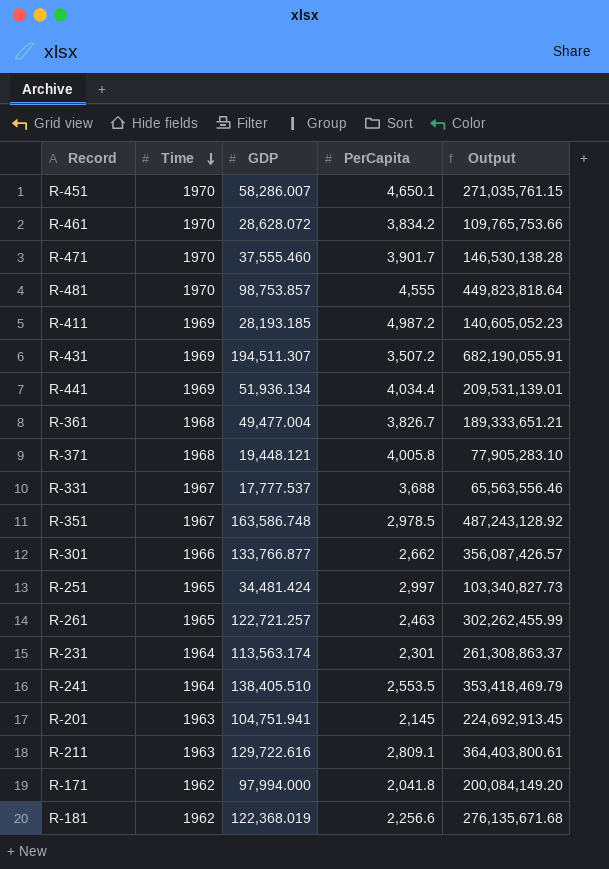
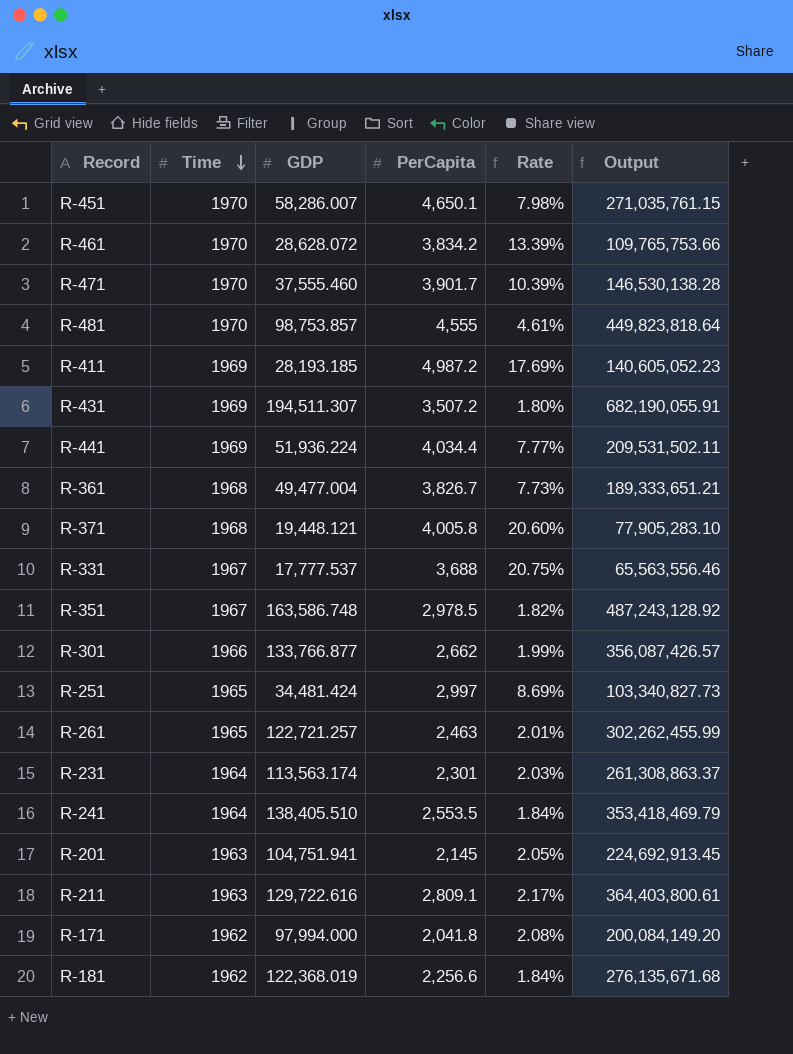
column Rate | formula: none -> [PerCapita] / [GDP]
R-441 | GDP: 51,936.134 -> 51,936.224
R-441 | Output: 209,531,139.01 -> 209,531,502.11

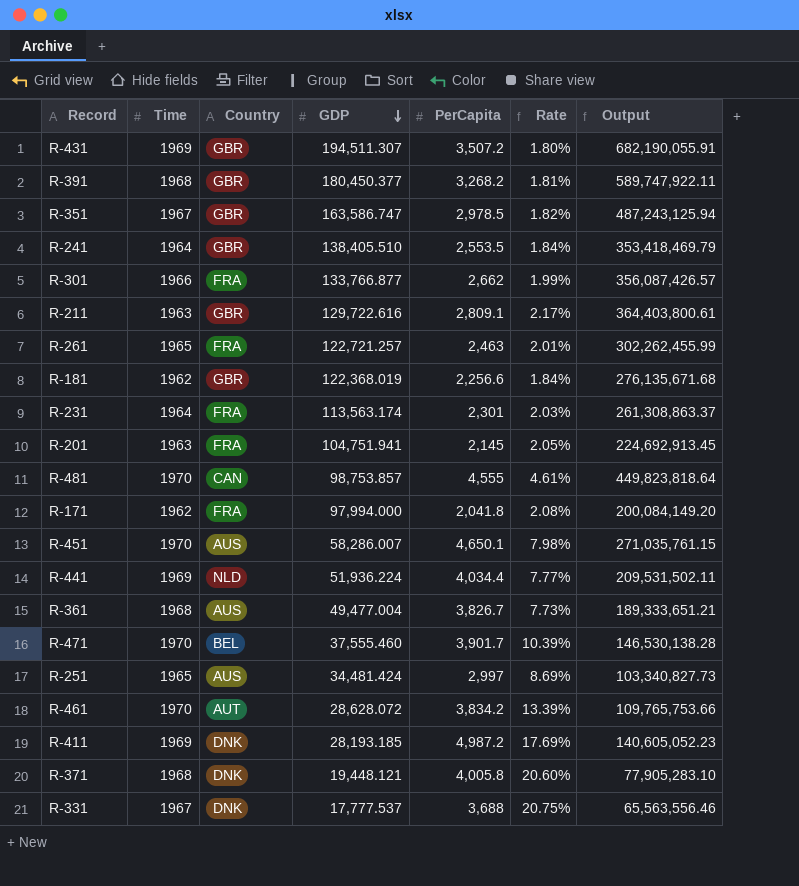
row order: Time descending -> GDP descending
column Country | position: none -> 3
row R-391: none -> 1968 | GBR | 180,450.377 | 3,268.2 | 1.81% | 589,747,922.11
R-351 | GDP: 163,586.748 -> 163,586.747
R-351 | Output: 487,243,128.92 -> 487,243,125.94

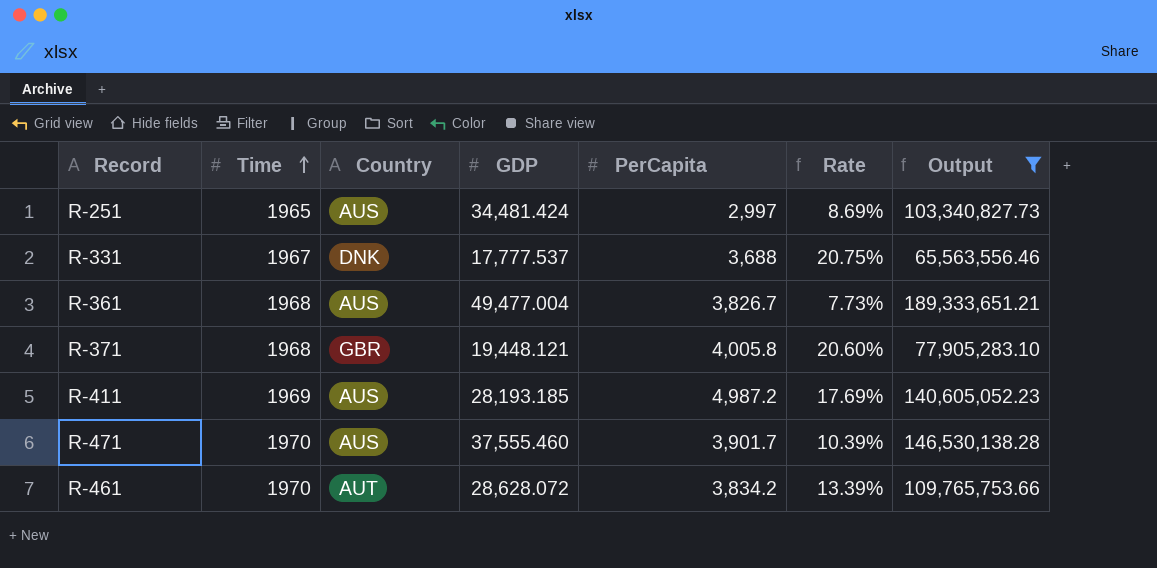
filter: none -> Output <= 189,333,651.21
row order: GDP descending -> Time ascending
R-371 | Country: DNK -> GBR
R-411 | Country: DNK -> AUS
R-471 | Country: BEL -> AUS

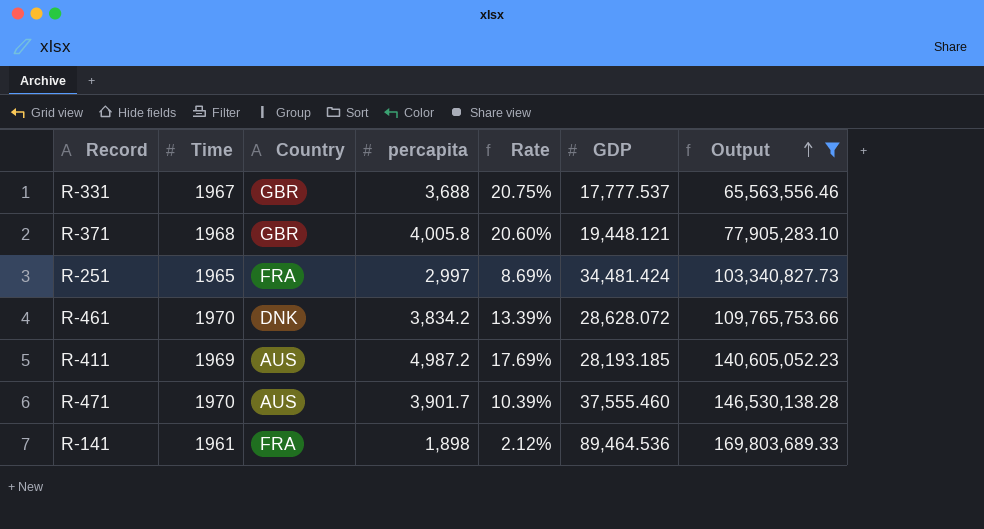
row order: Time ascending -> Output ascending
column name: PerCapita -> percapita
column GDP | position: 4 -> 6
row R-361: 1968 | AUS | 49,477.004 | 3,826.7 | 7.73% | 189,333,651.21 -> none
R-331 | Country: DNK -> GBR
R-251 | Country: AUS -> FRA
R-461 | Country: AUT -> DNK
row R-141: none -> 1961 | FRA | 1,898 | 2.12% | 89,464.536 | 169,803,689.33

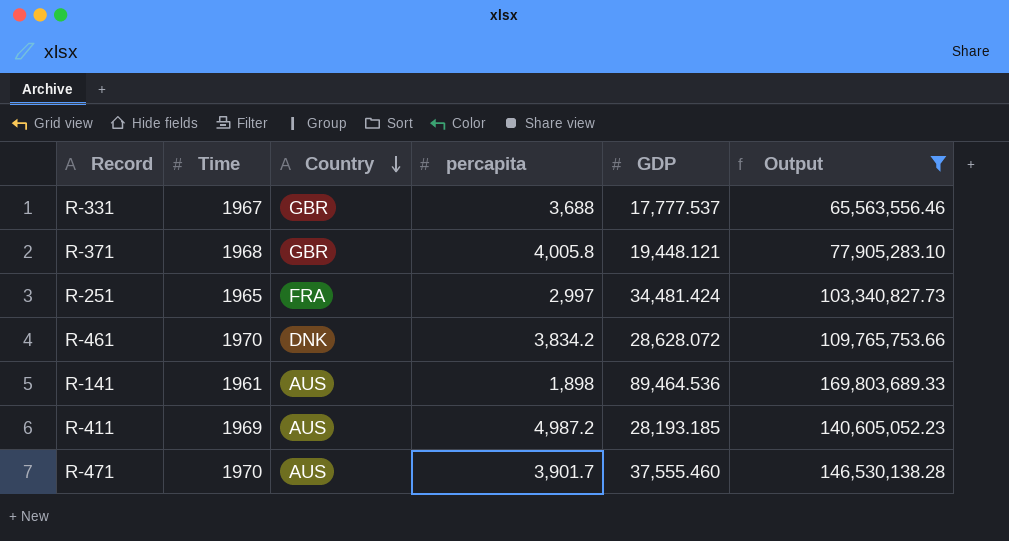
row order: Output ascending -> Country descending
column Rate | formula: [percapita] / [GDP] -> none
R-141 | Country: FRA -> AUS

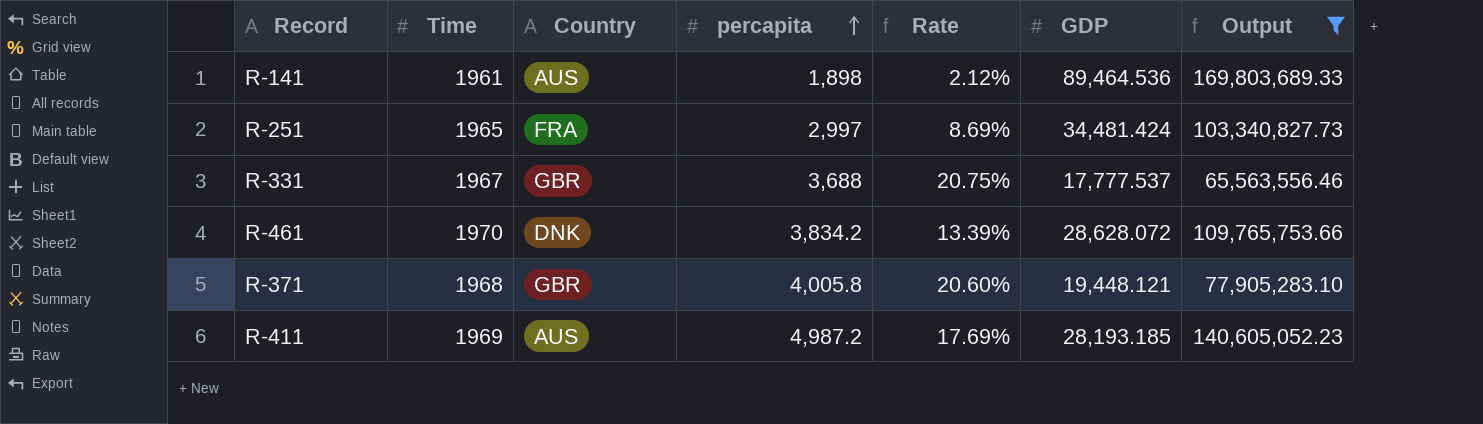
row order: Country descending -> percapita ascending
column Rate | formula: none -> [percapita] / [GDP]
row R-471: 1970 | AUS | 3,901.7 | 37,555.460 | 146,530,138.28 -> none

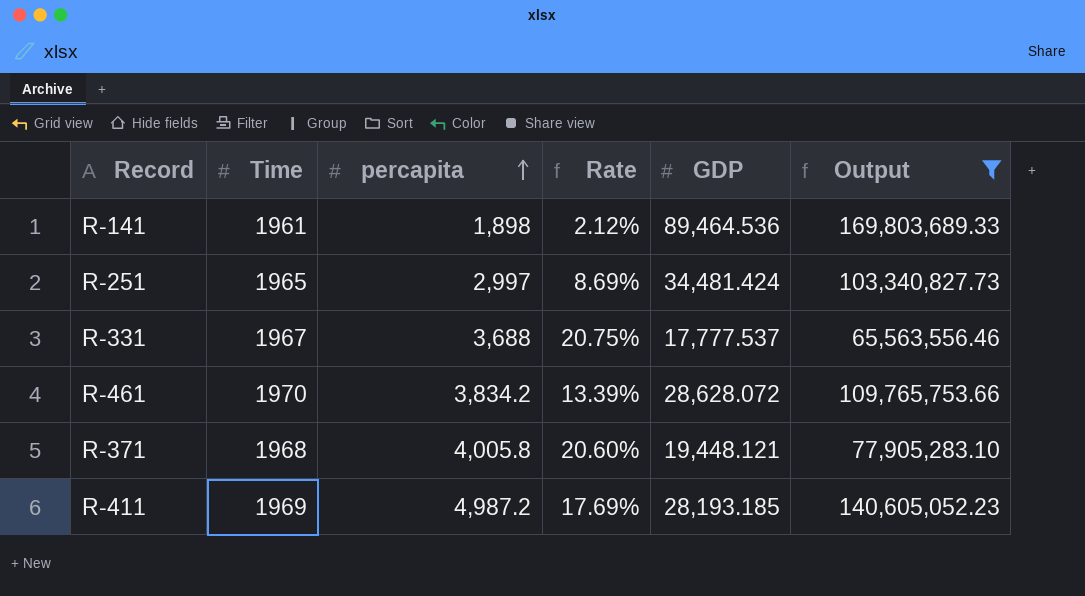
column Country | position: 3 -> none

